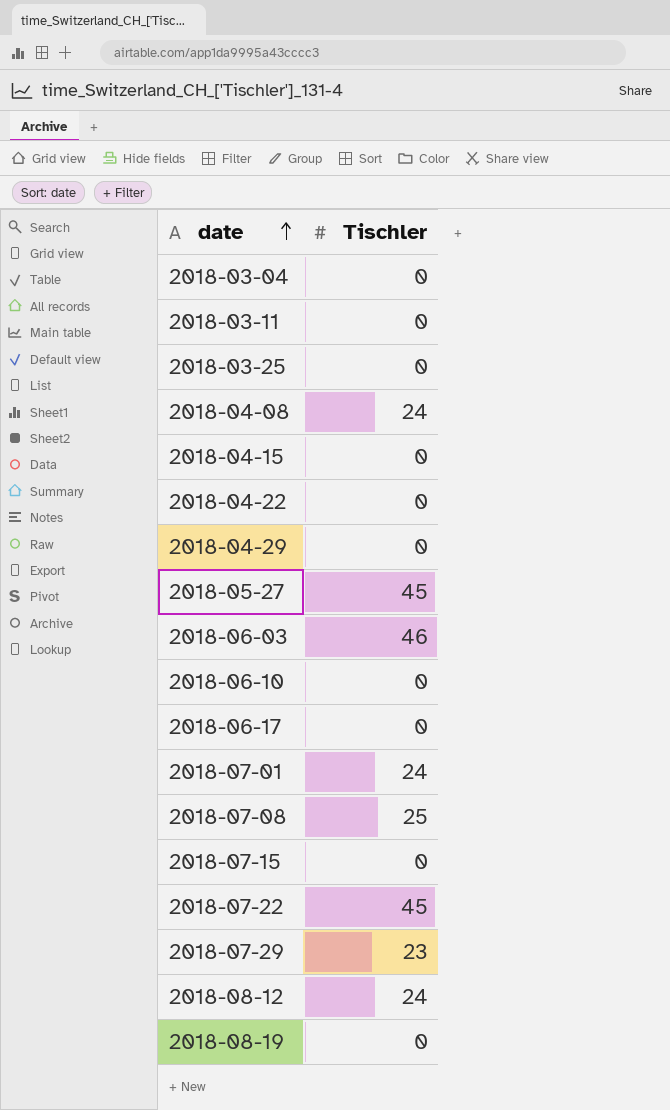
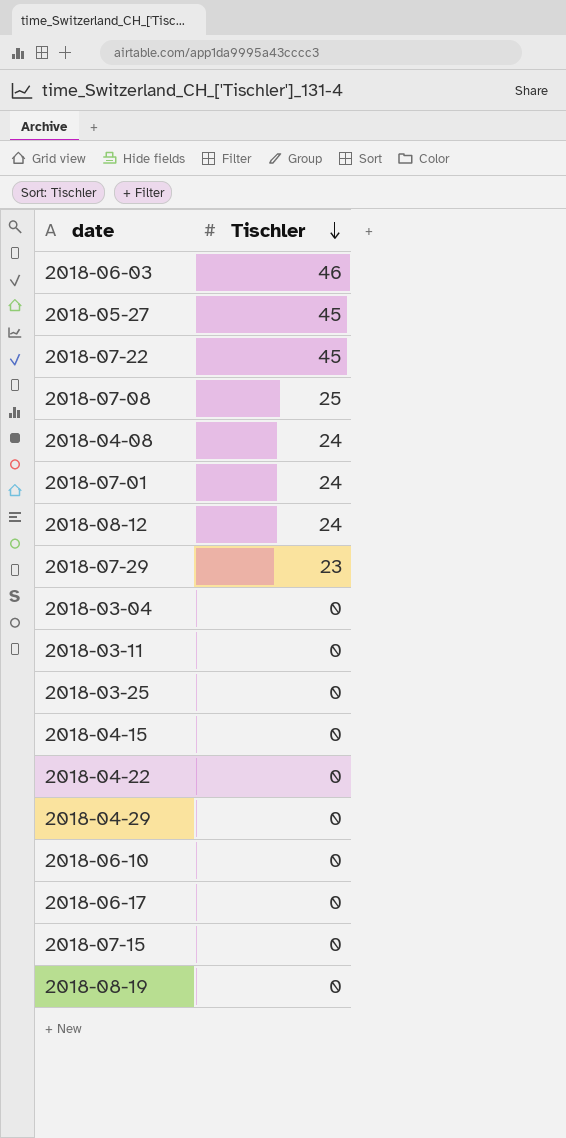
row order: date ascending -> Tischler descending

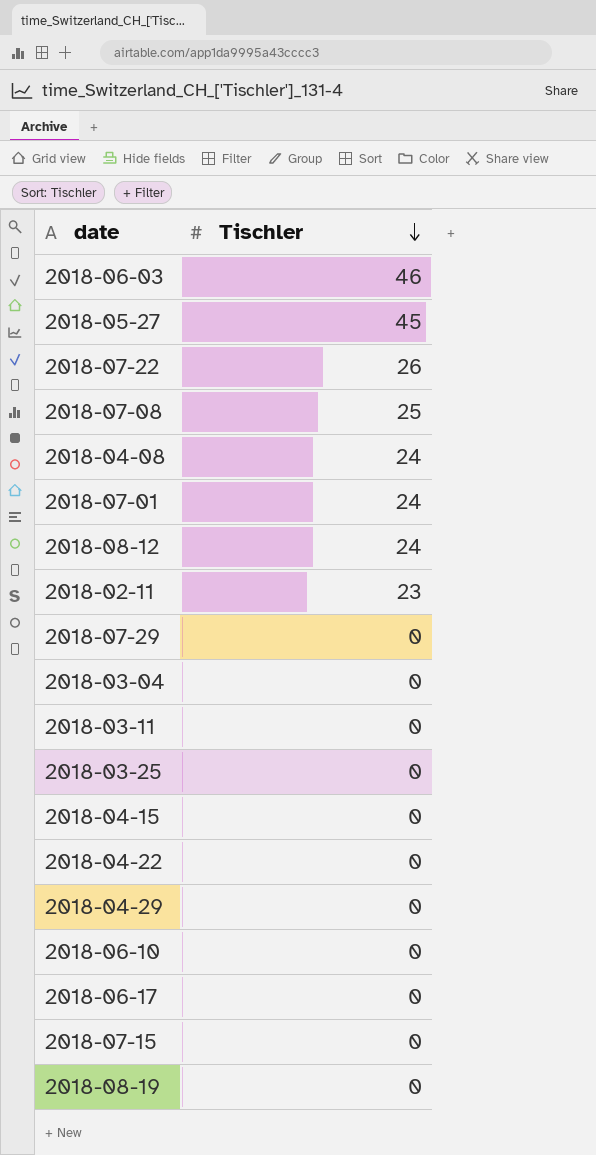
2018-07-22 | Tischler: 45 -> 26
row 2018-02-11: none -> 23
2018-07-29 | Tischler: 23 -> 0

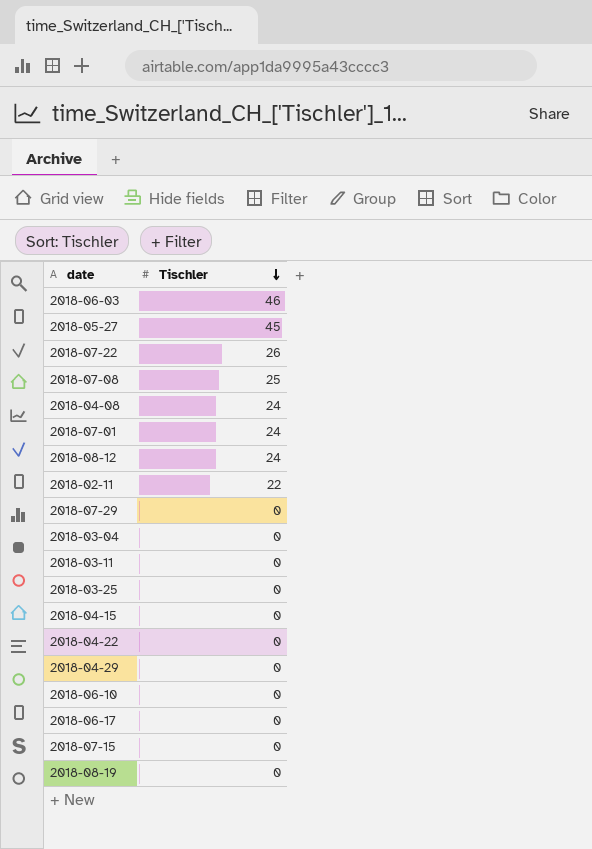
2018-02-11 | Tischler: 23 -> 22

